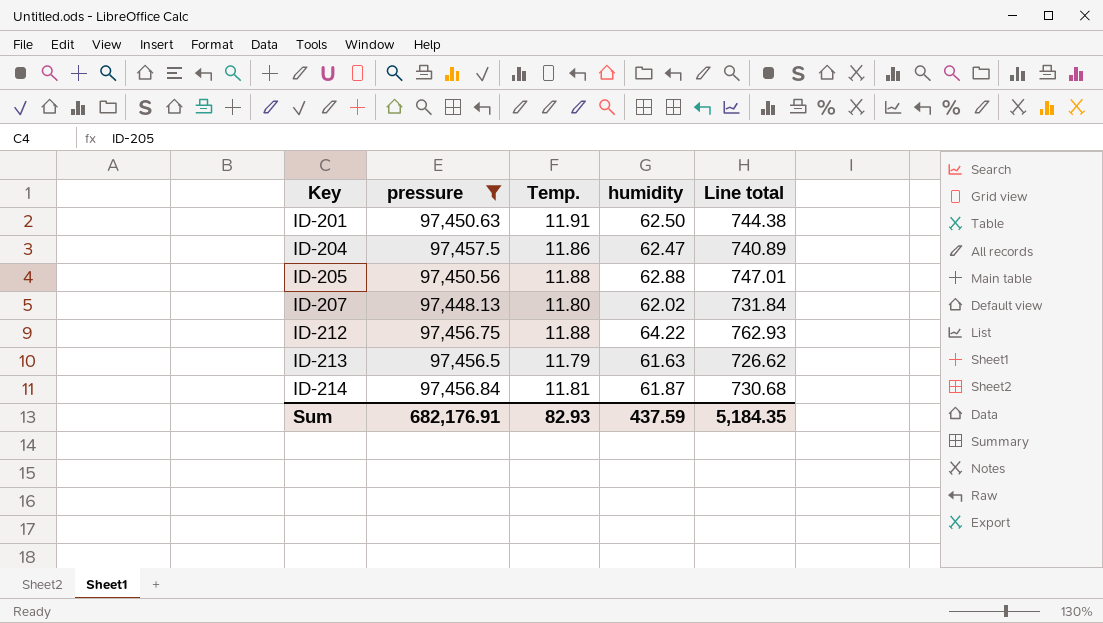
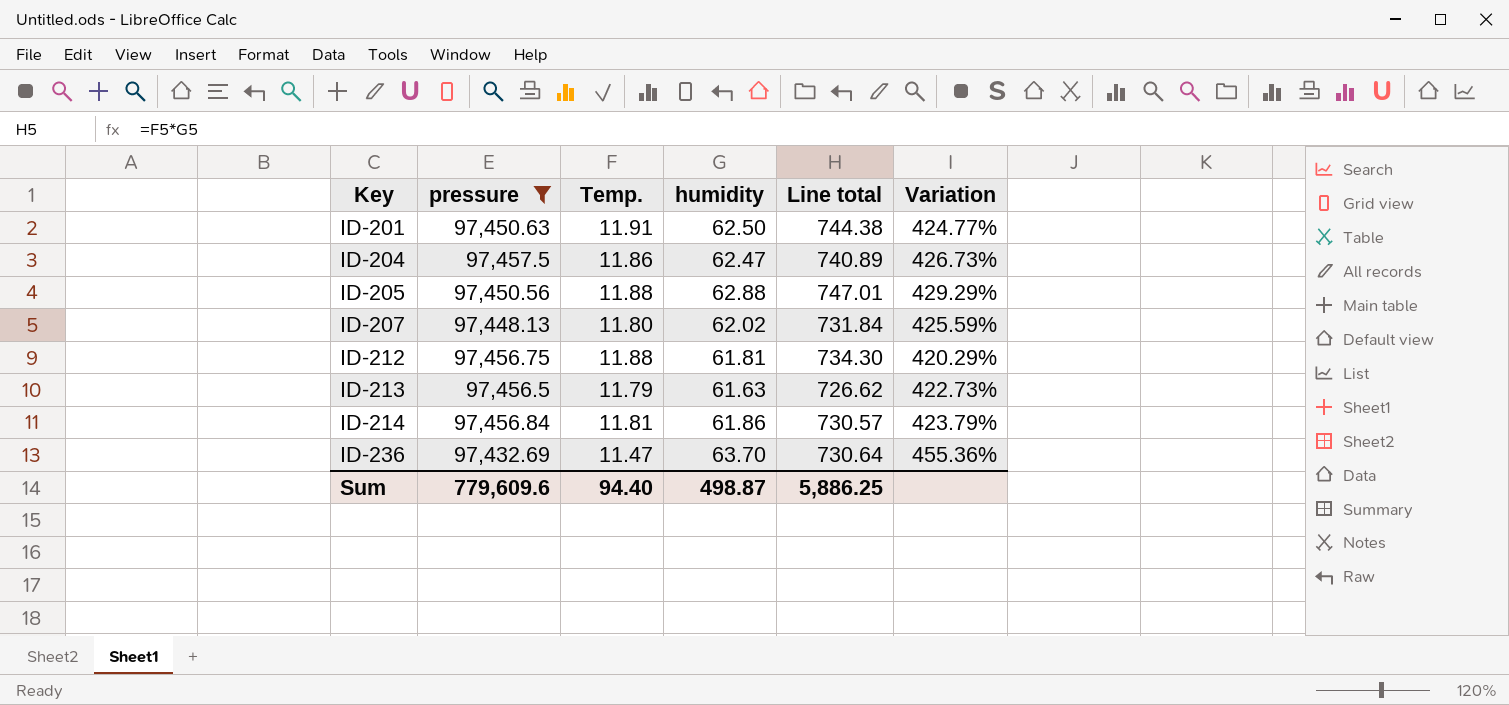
column Variation | formula: none -> ([humidity] - [Temp.]) / [Temp.]
ID-212 | humidity: 64.22 -> 61.81
ID-212 | Line total: 762.93 -> 734.30
ID-214 | humidity: 61.87 -> 61.86
ID-214 | Line total: 730.68 -> 730.57
row ID-236: none -> 97,432.69 | 11.47 | 63.70 | 730.64 | 455.36%
Sum | pressure: 682,176.91 -> 779,609.6
Sum | Temp.: 82.93 -> 94.40
Sum | humidity: 437.59 -> 498.87
Sum | Line total: 5,184.35 -> 5,886.25

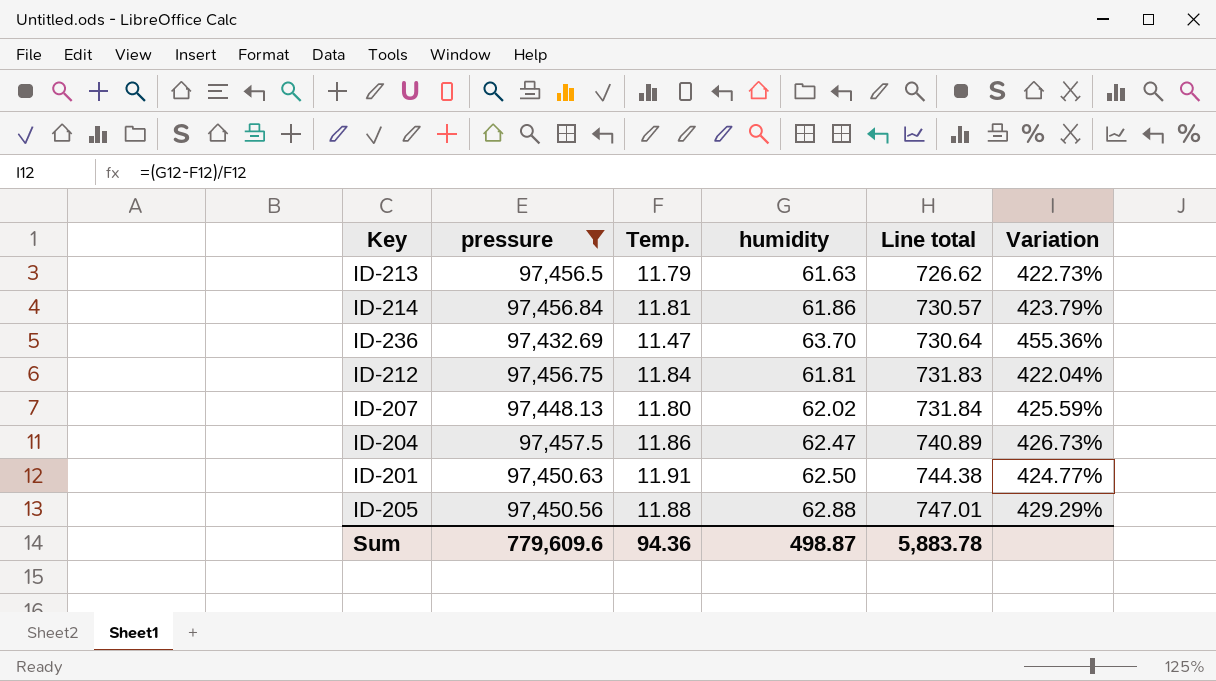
row order: Key ascending -> Line total ascending
ID-212 | Temp.: 11.88 -> 11.84
ID-212 | Line total: 734.30 -> 731.83
ID-212 | Variation: 420.29% -> 422.04%
Sum | Temp.: 94.40 -> 94.36
Sum | Line total: 5,886.25 -> 5,883.78

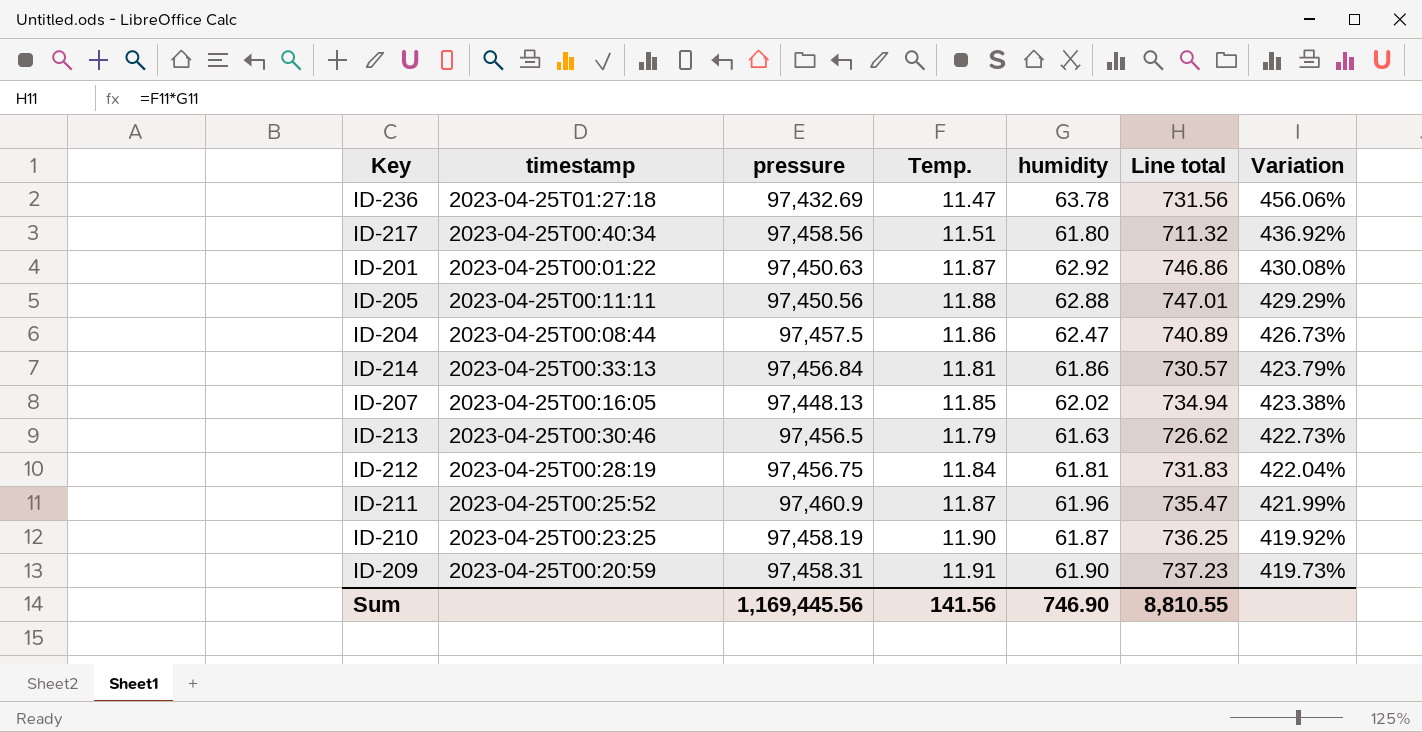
filter: pressure <= 97,457.5 -> none
row order: Line total ascending -> Variation descending
column timestamp | position: none -> 2
ID-236 | humidity: 63.70 -> 63.78
ID-236 | Line total: 730.64 -> 731.56
ID-236 | Variation: 455.36% -> 456.06%
ID-201 | Temp.: 11.91 -> 11.87
ID-201 | humidity: 62.50 -> 62.92
ID-201 | Line total: 744.38 -> 746.86
ID-201 | Variation: 424.77% -> 430.08%
ID-207 | Temp.: 11.80 -> 11.85
ID-207 | Line total: 731.84 -> 734.94
ID-207 | Variation: 425.59% -> 423.38%
Sum | pressure: 779,609.6 -> 1,169,445.56
Sum | Temp.: 94.36 -> 141.56
Sum | humidity: 498.87 -> 746.90
Sum | Line total: 5,883.78 -> 8,810.55

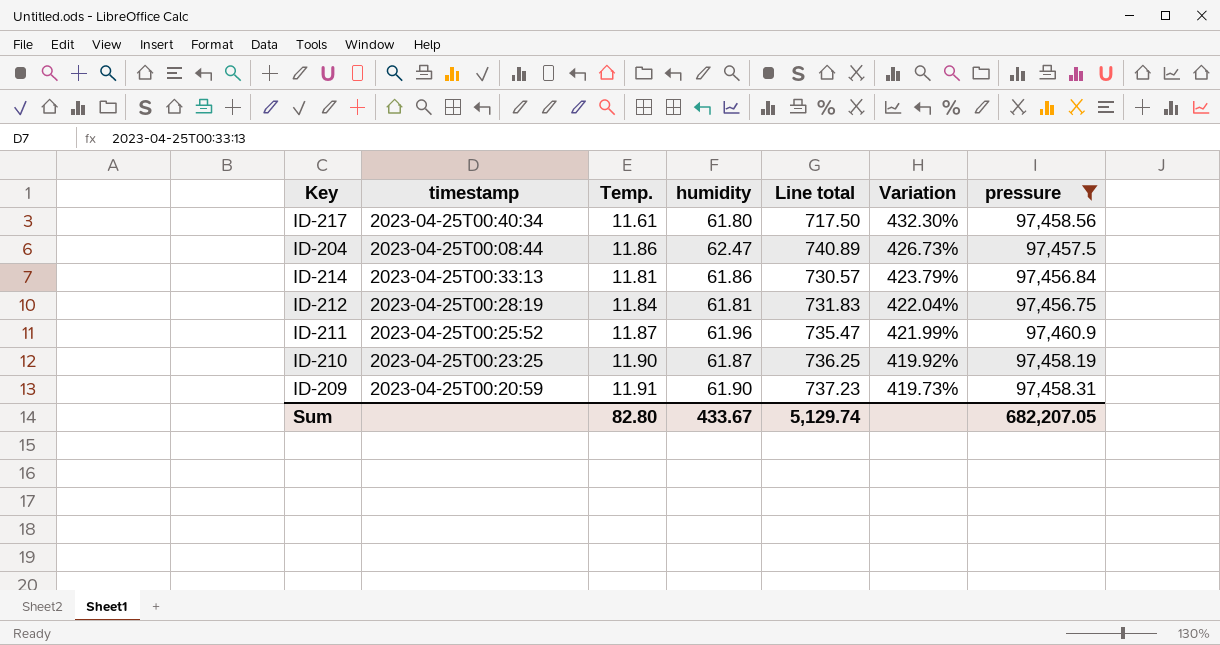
filter: none -> pressure >= 97,456.75
column pressure | position: 3 -> 7
ID-217 | Temp.: 11.51 -> 11.61
ID-217 | Line total: 711.32 -> 717.50
ID-217 | Variation: 436.92% -> 432.30%
Sum | Temp.: 141.56 -> 82.80
Sum | humidity: 746.90 -> 433.67
Sum | Line total: 8,810.55 -> 5,129.74
Sum | pressure: 1,169,445.56 -> 682,207.05

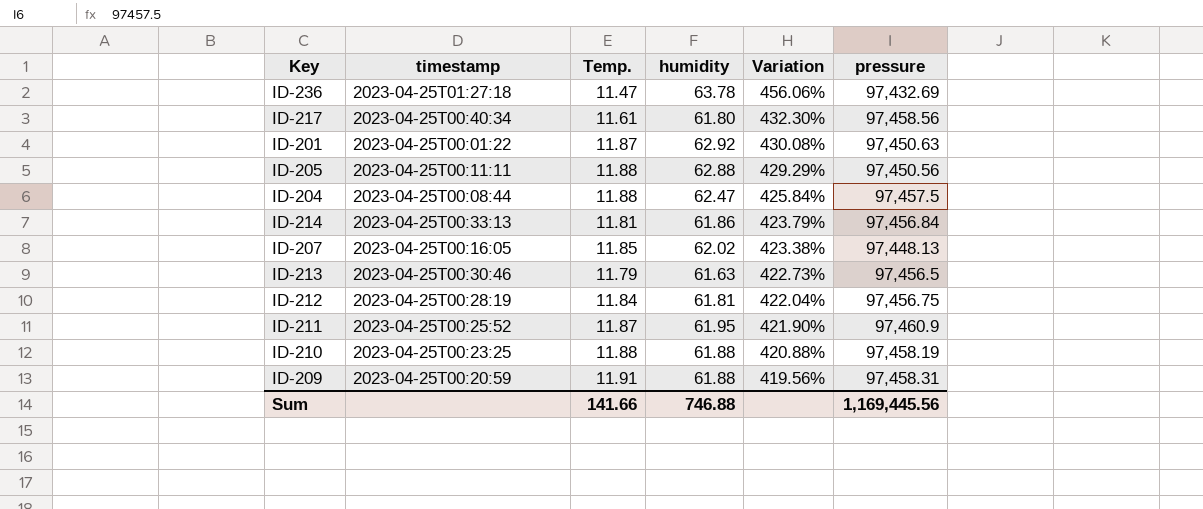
filter: pressure >= 97,456.75 -> none
column Line total | formula: [Temp.] * [humidity] -> none
ID-204 | Temp.: 11.86 -> 11.88
ID-204 | Variation: 426.73% -> 425.84%
ID-211 | humidity: 61.96 -> 61.95
ID-211 | Variation: 421.99% -> 421.90%
ID-210 | Temp.: 11.90 -> 11.88
ID-210 | humidity: 61.87 -> 61.88
ID-210 | Variation: 419.92% -> 420.88%
ID-209 | humidity: 61.90 -> 61.88
ID-209 | Variation: 419.73% -> 419.56%
Sum | Temp.: 82.80 -> 141.66
Sum | humidity: 433.67 -> 746.88
Sum | pressure: 682,207.05 -> 1,169,445.56

